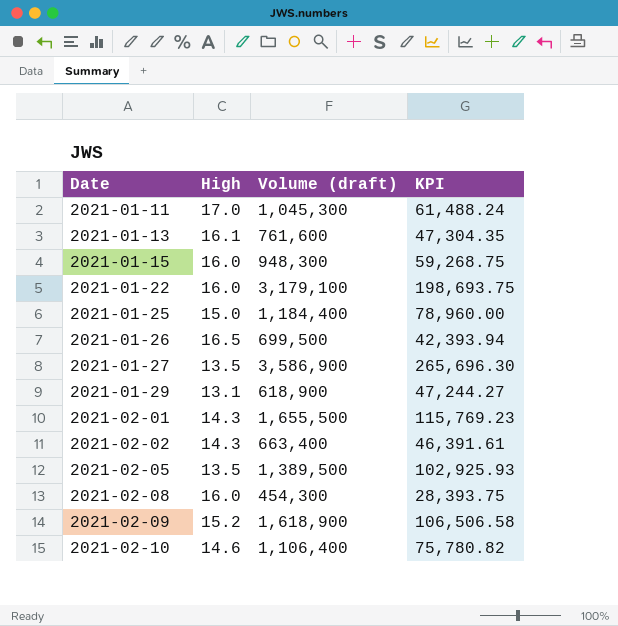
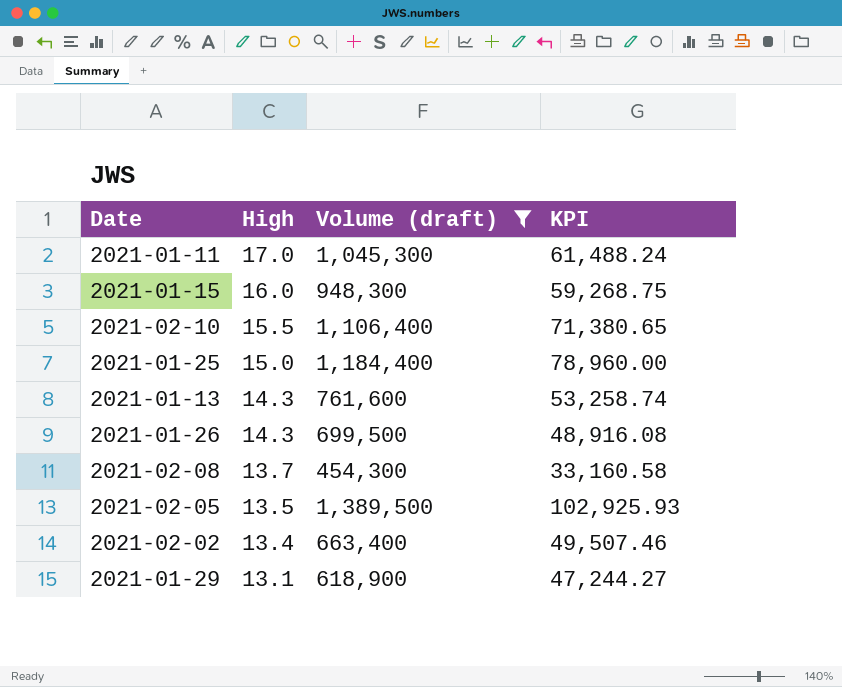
filter: none -> Volume (draft) <= 1,389,500
row order: Date ascending -> High descending
2021-02-10 | High: 14.6 -> 15.5
2021-02-10 | KPI: 75,780.82 -> 71,380.65
2021-01-13 | High: 16.1 -> 14.3
2021-01-13 | KPI: 47,304.35 -> 53,258.74
2021-01-26 | High: 16.5 -> 14.3
2021-01-26 | KPI: 42,393.94 -> 48,916.08
2021-02-08 | High: 16.0 -> 13.7
2021-02-08 | KPI: 28,393.75 -> 33,160.58
2021-02-02 | High: 14.3 -> 13.4
2021-02-02 | KPI: 46,391.61 -> 49,507.46

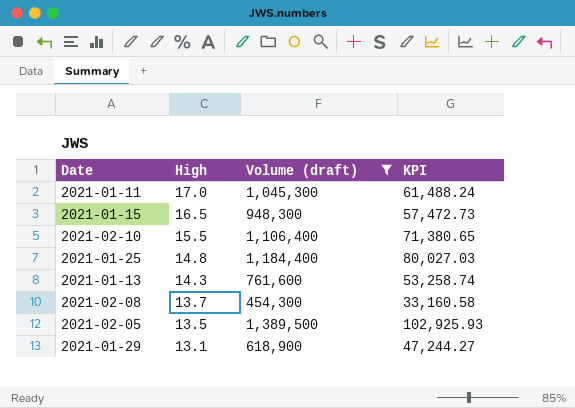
row 2021-01-26: 14.3 | 699,500 | 48,916.08 -> none
row 2021-02-02: 13.4 | 663,400 | 49,507.46 -> none
2021-01-15 | High: 16.0 -> 16.5
2021-01-15 | KPI: 59,268.75 -> 57,472.73
2021-01-25 | High: 15.0 -> 14.8
2021-01-25 | KPI: 78,960.00 -> 80,027.03

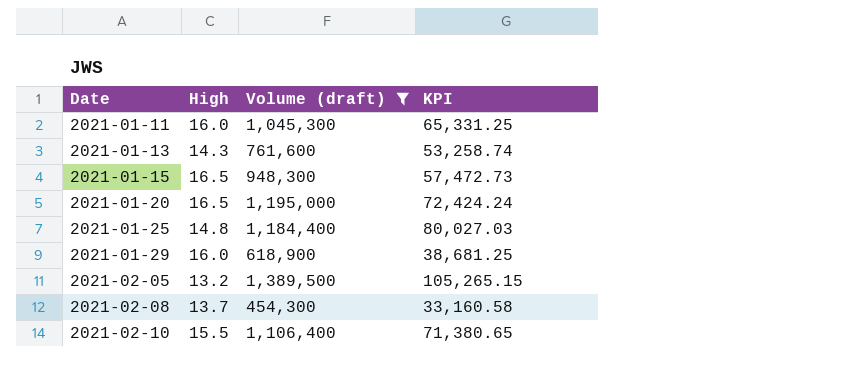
row order: High descending -> Date ascending
2021-01-11 | High: 17.0 -> 16.0
2021-01-11 | KPI: 61,488.24 -> 65,331.25
row 2021-01-20: none -> 16.5 | 1,195,000 | 72,424.24
2021-01-29 | High: 13.1 -> 16.0
2021-01-29 | KPI: 47,244.27 -> 38,681.25
2021-02-05 | High: 13.5 -> 13.2
2021-02-05 | KPI: 102,925.93 -> 105,265.15

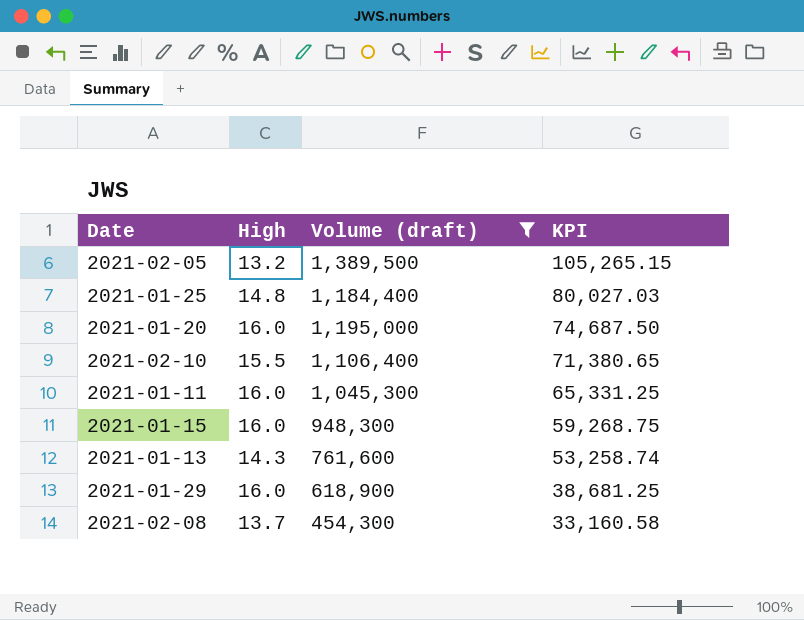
row order: Date ascending -> KPI descending
2021-01-20 | High: 16.5 -> 16.0
2021-01-20 | KPI: 72,424.24 -> 74,687.50
2021-01-15 | High: 16.5 -> 16.0
2021-01-15 | KPI: 57,472.73 -> 59,268.75

